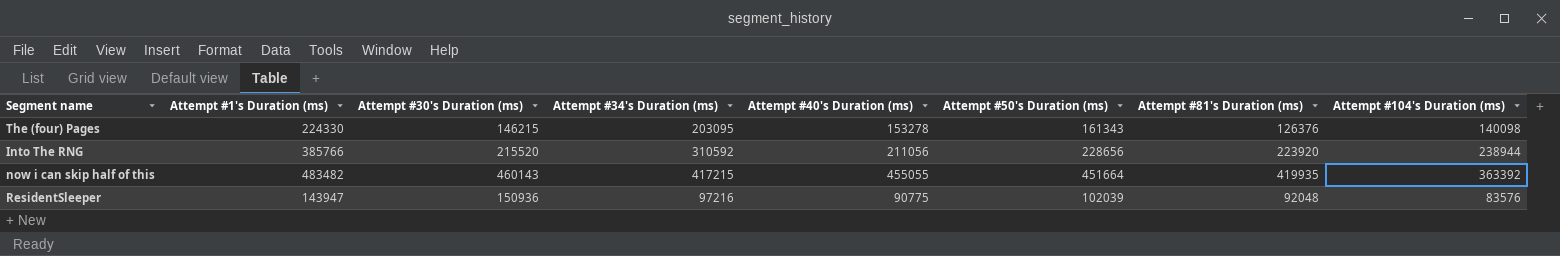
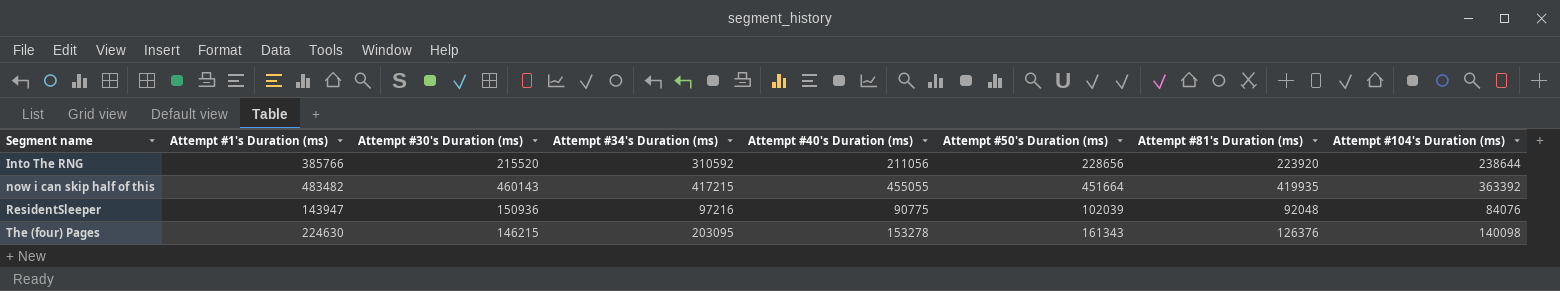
row order: none -> Segment name ascending
Into The RNG | Attempt #104's Duration (ms): 238944 -> 238644
ResidentSleeper | Attempt #104's Duration (ms): 83576 -> 84076
The (four) Pages | Attempt #1's Duration (ms): 224330 -> 224630

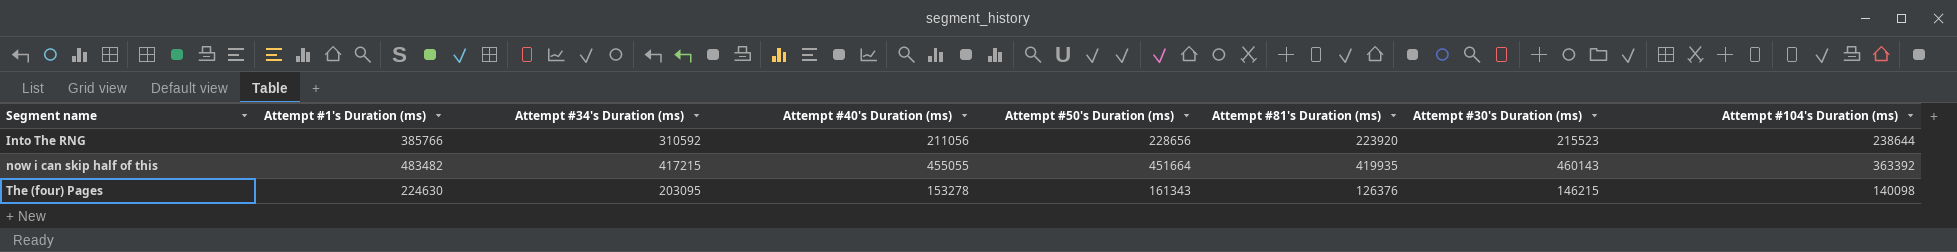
column Attempt #30's Duration (ms) | position: 3 -> 7
row ResidentSleeper: 143947 | 150936 | 97216 | 90775 | 102039 | 92048 | 84076 -> none
Into The RNG | Attempt #30's Duration (ms): 215520 -> 215523

